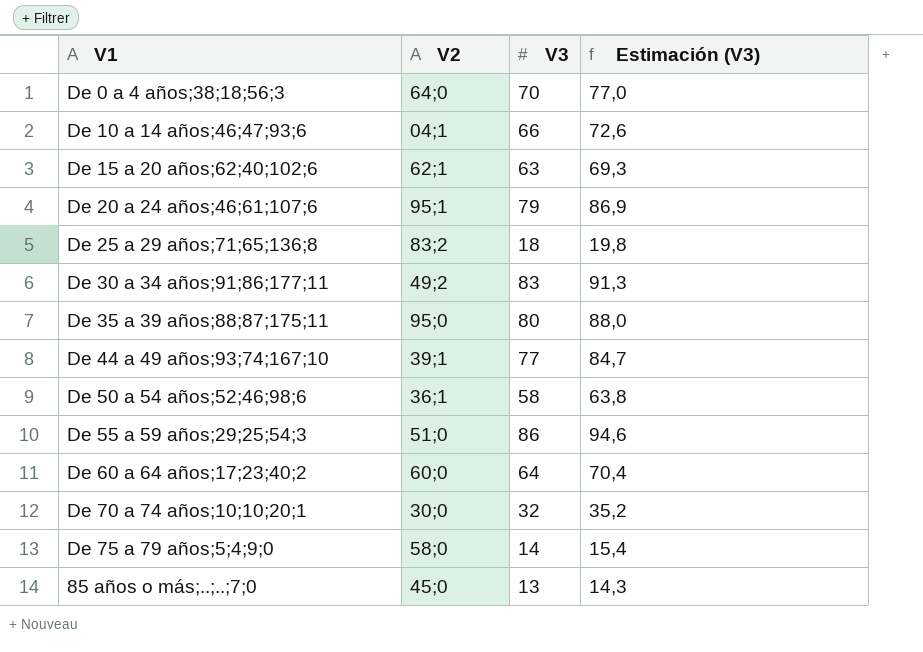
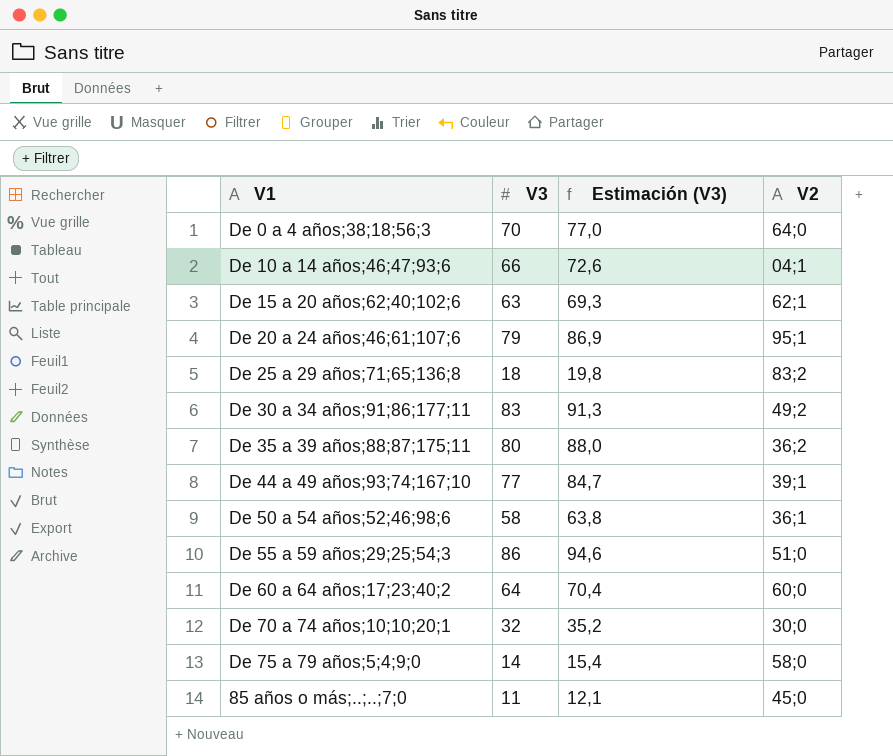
column V2 | position: 2 -> 4
De 35 a 39 años;88;87;175;11 | V2: 95;0 -> 36;2
85 años o más;..;..;7;0 | V3: 13 -> 11
85 años o más;..;..;7;0 | Estimación (V3): 14,3 -> 12,1

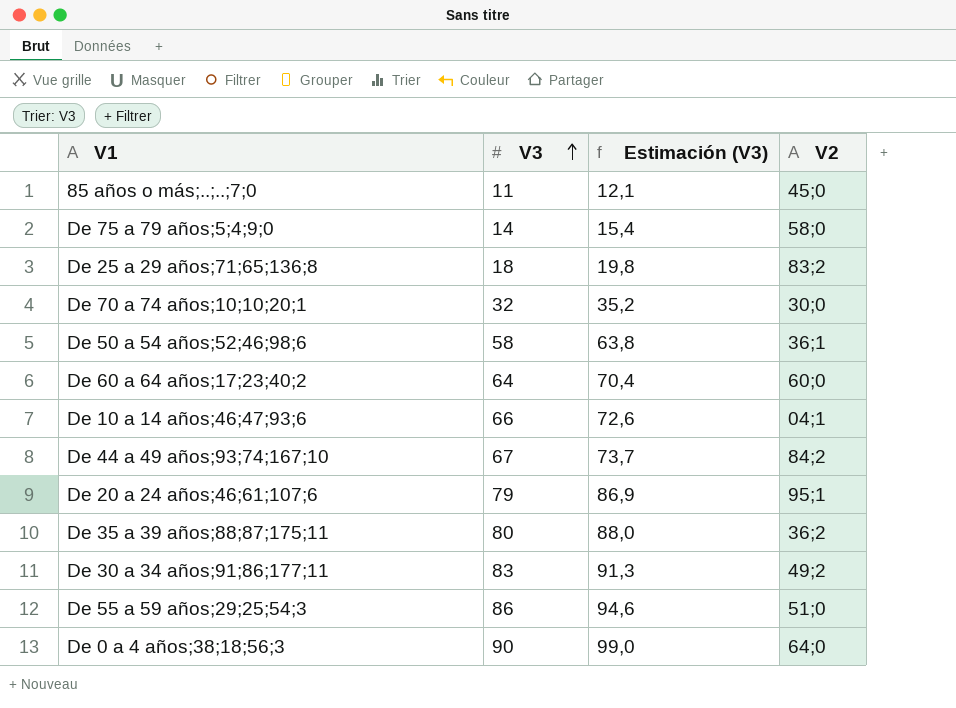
row order: none -> V3 ascending
row De 15 a 20 años;62;40;102;6: 63 | 69,3 | 62;1 -> none
De 44 a 49 años;93;74;167;10 | V3: 77 -> 67
De 44 a 49 años;93;74;167;10 | Estimación (V3): 84,7 -> 73,7
De 44 a 49 años;93;74;167;10 | V2: 39;1 -> 84;2
De 0 a 4 años;38;18;56;3 | V3: 70 -> 90
De 0 a 4 años;38;18;56;3 | Estimación (V3): 77,0 -> 99,0

